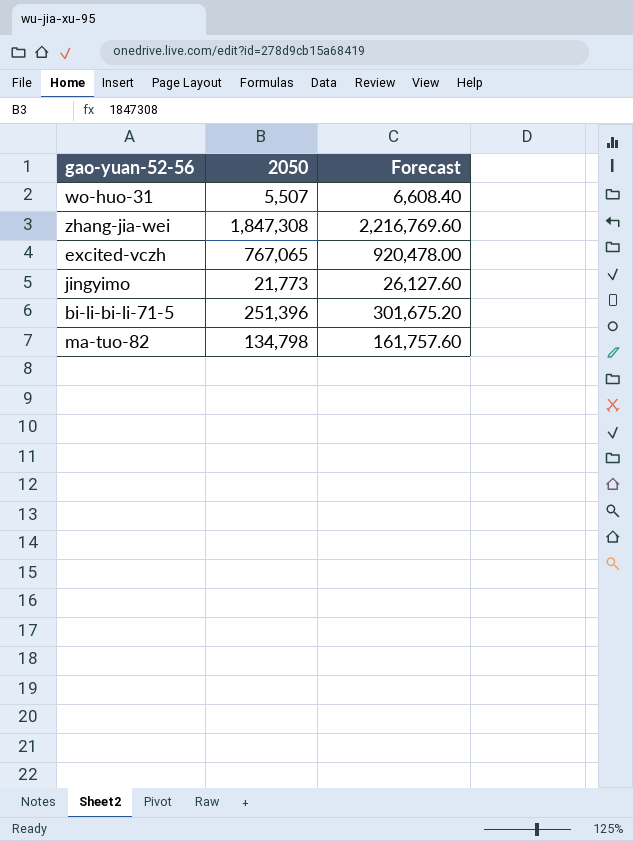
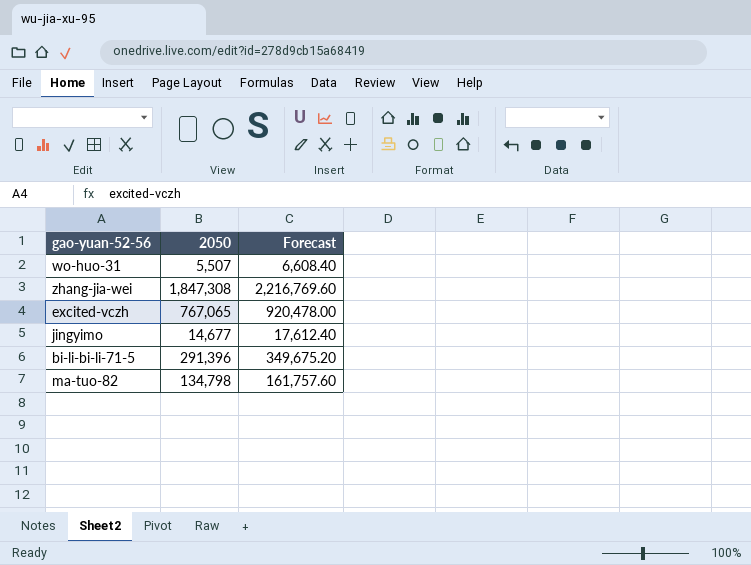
jingyimo | 2050: 21,773 -> 14,677
jingyimo | Forecast: 26,127.60 -> 17,612.40
bi-li-bi-li-71-5 | 2050: 251,396 -> 291,396
bi-li-bi-li-71-5 | Forecast: 301,675.20 -> 349,675.20

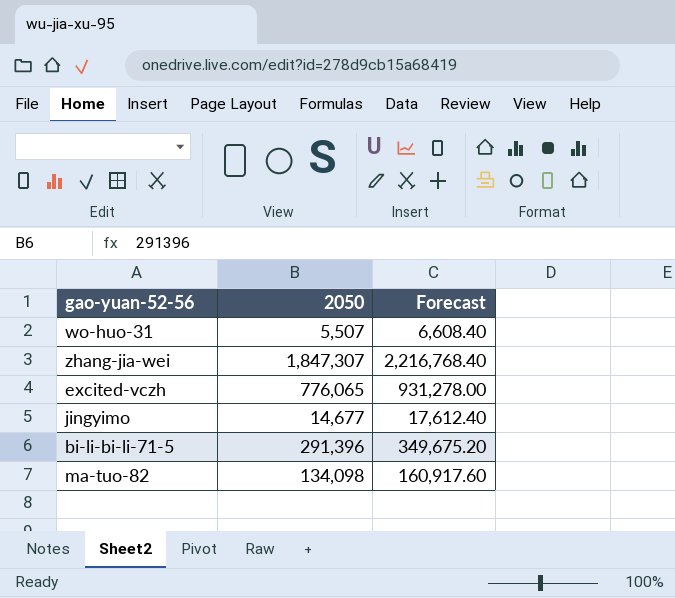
zhang-jia-wei | 2050: 1,847,308 -> 1,847,307
zhang-jia-wei | Forecast: 2,216,769.60 -> 2,216,768.40
excited-vczh | 2050: 767,065 -> 776,065
excited-vczh | Forecast: 920,478.00 -> 931,278.00
ma-tuo-82 | 2050: 134,798 -> 134,098
ma-tuo-82 | Forecast: 161,757.60 -> 160,917.60

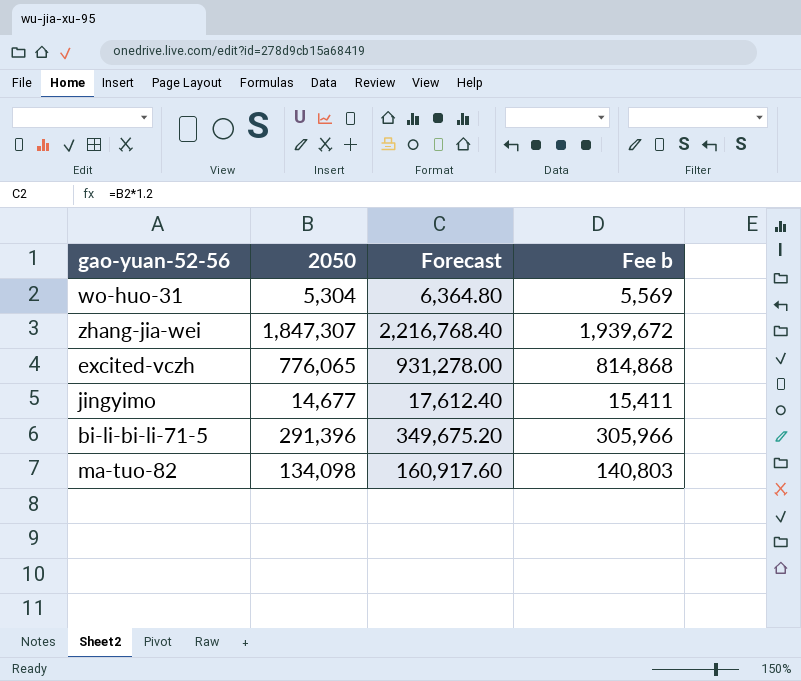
column Fee b | formula: none -> [2050] * 1.05
wo-huo-31 | 2050: 5,507 -> 5,304
wo-huo-31 | Forecast: 6,608.40 -> 6,364.80

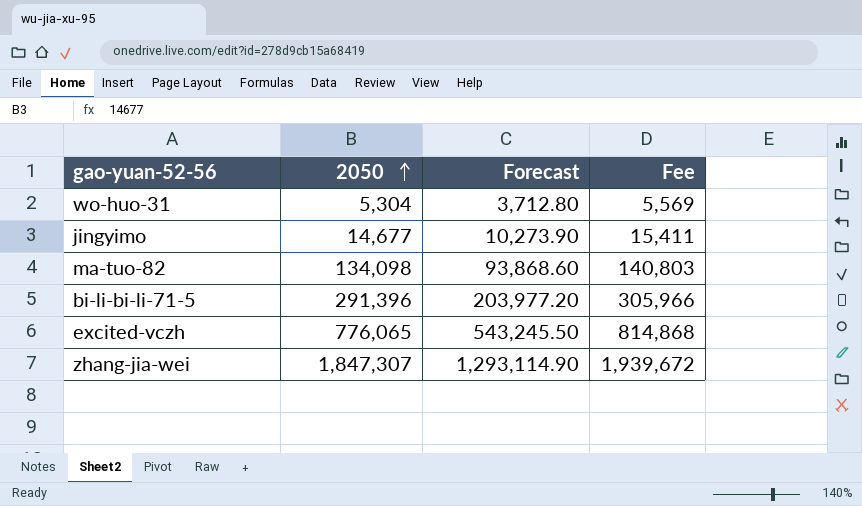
row order: none -> 2050 ascending
column Forecast | formula: [2050] * 1.2 -> [2050] * 0.7
column name: Fee b -> Fee

